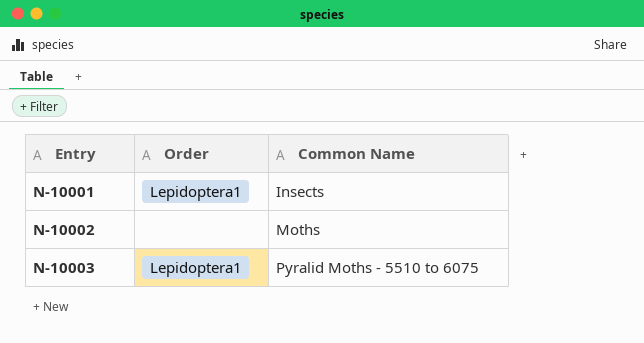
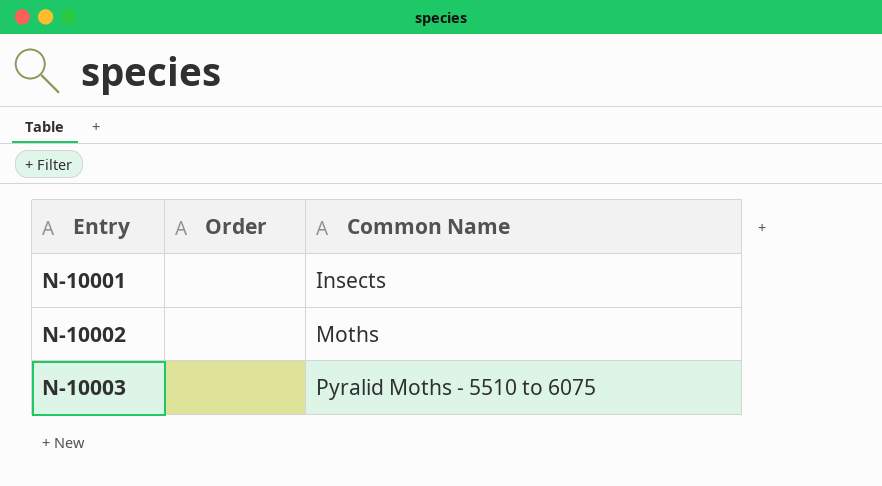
N-10001 | Order: Lepidoptera1 -> none
N-10003 | Order: Lepidoptera1 -> none

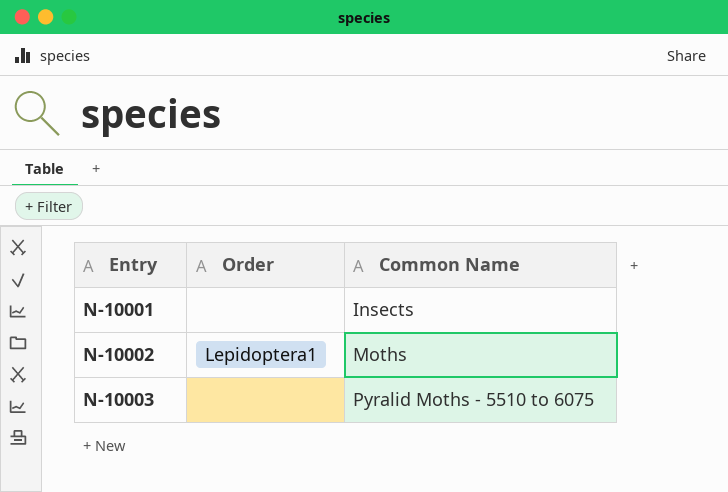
N-10002 | Order: none -> Lepidoptera1

